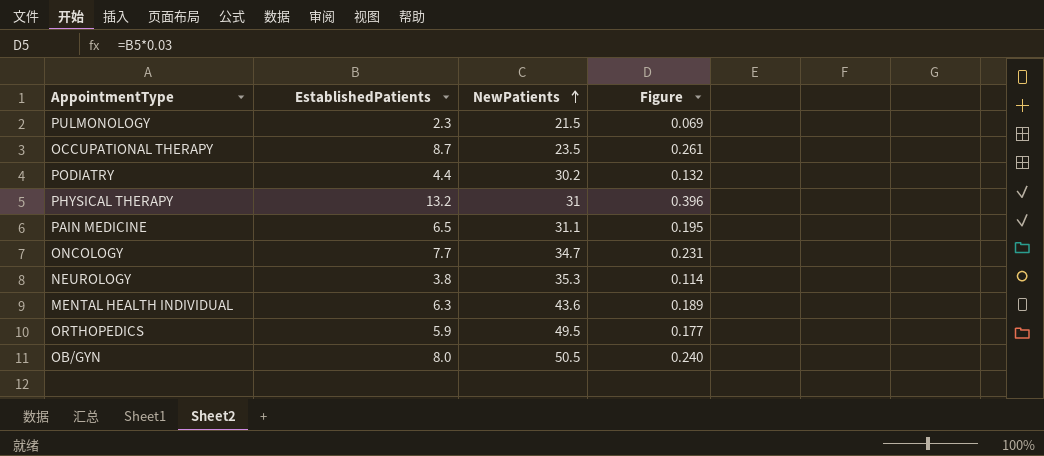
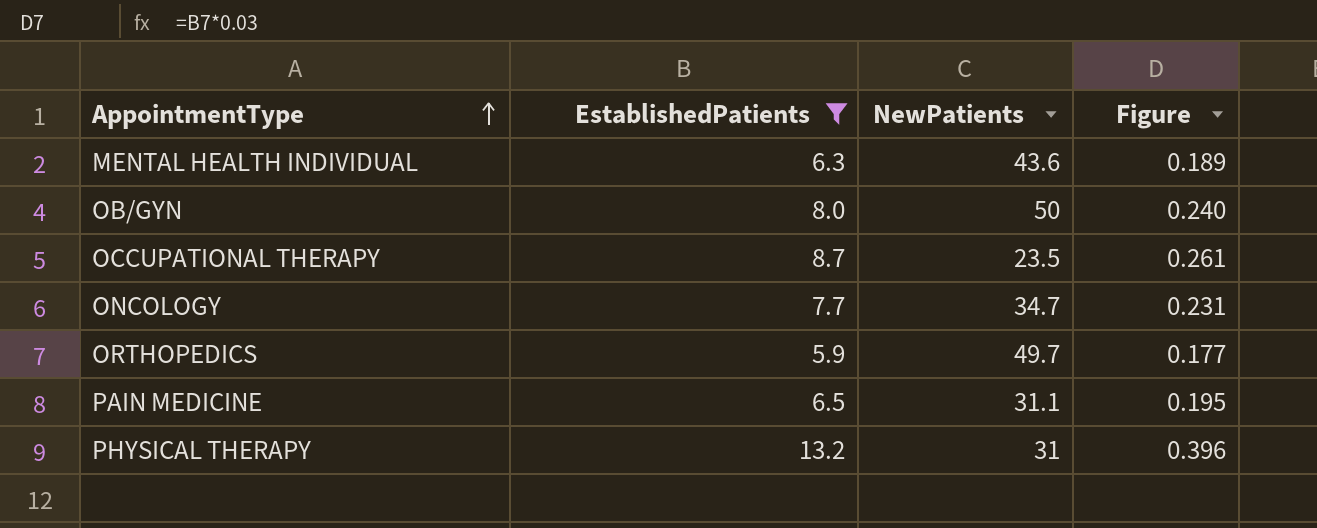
filter: none -> EstablishedPatients >= 5.9
row order: NewPatients ascending -> AppointmentType ascending
OB/GYN | NewPatients: 50.5 -> 50
ORTHOPEDICS | NewPatients: 49.5 -> 49.7

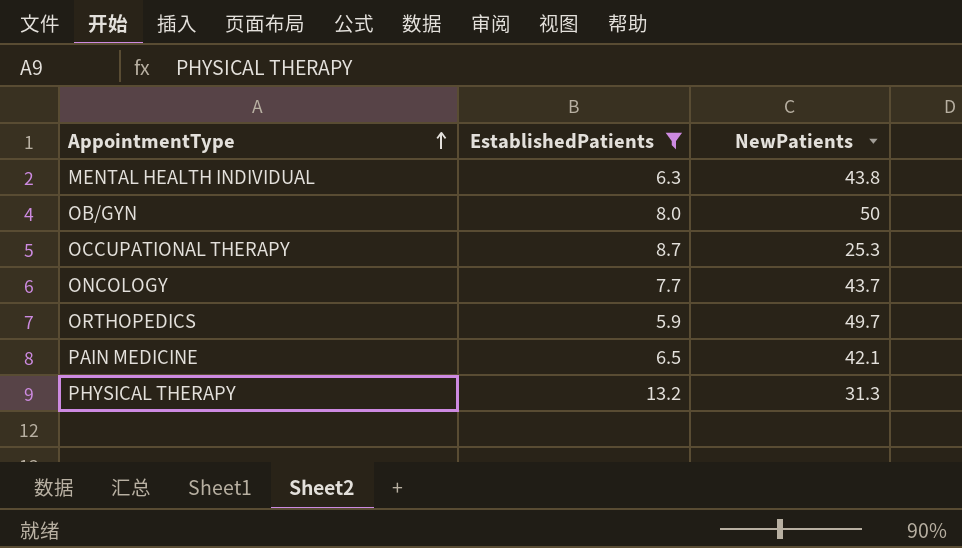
column Figure | formula: [EstablishedPatients] * 0.03 -> none
MENTAL HEALTH INDIVIDUAL | NewPatients: 43.6 -> 43.8
OCCUPATIONAL THERAPY | NewPatients: 23.5 -> 25.3
ONCOLOGY | NewPatients: 34.7 -> 43.7
PAIN MEDICINE | NewPatients: 31.1 -> 42.1
PHYSICAL THERAPY | NewPatients: 31 -> 31.3

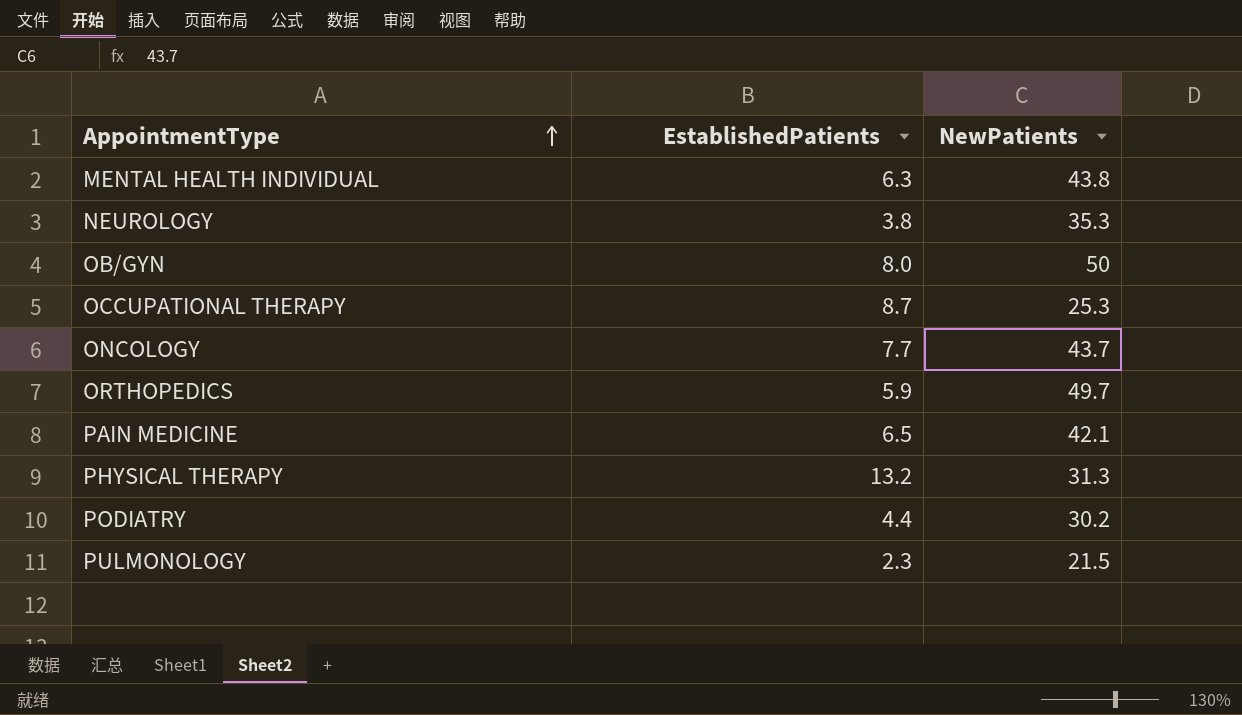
filter: EstablishedPatients >= 5.9 -> none

